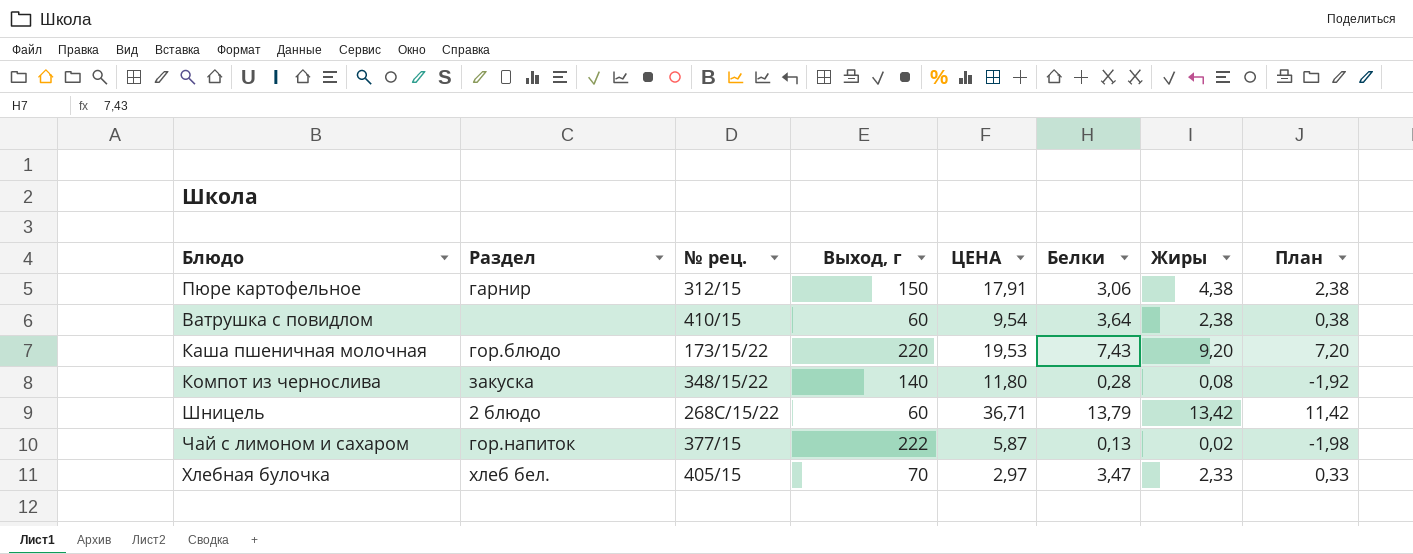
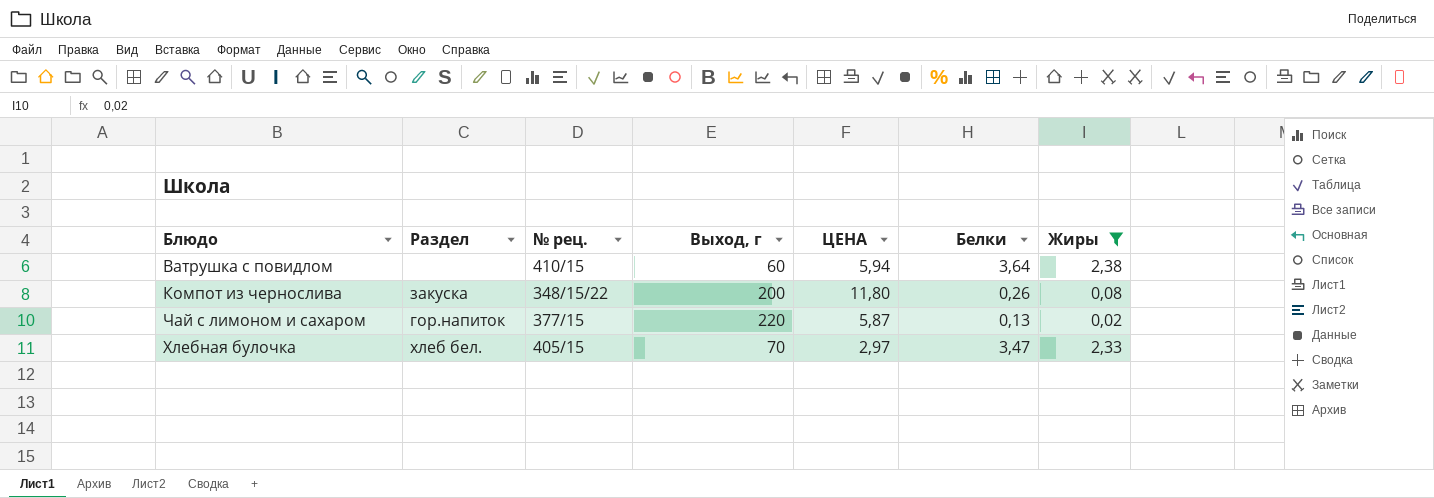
filter: none -> Жиры <= 2,38
column План | formula: [Жиры] - 2 -> none
Ватрушка с повидлом | ЦЕНА: 9,54 -> 5,94
Компот из чернослива | Выход, г: 140 -> 200
Компот из чернослива | Белки: 0,28 -> 0,26
Чай с лимоном и сахаром | Выход, г: 222 -> 220

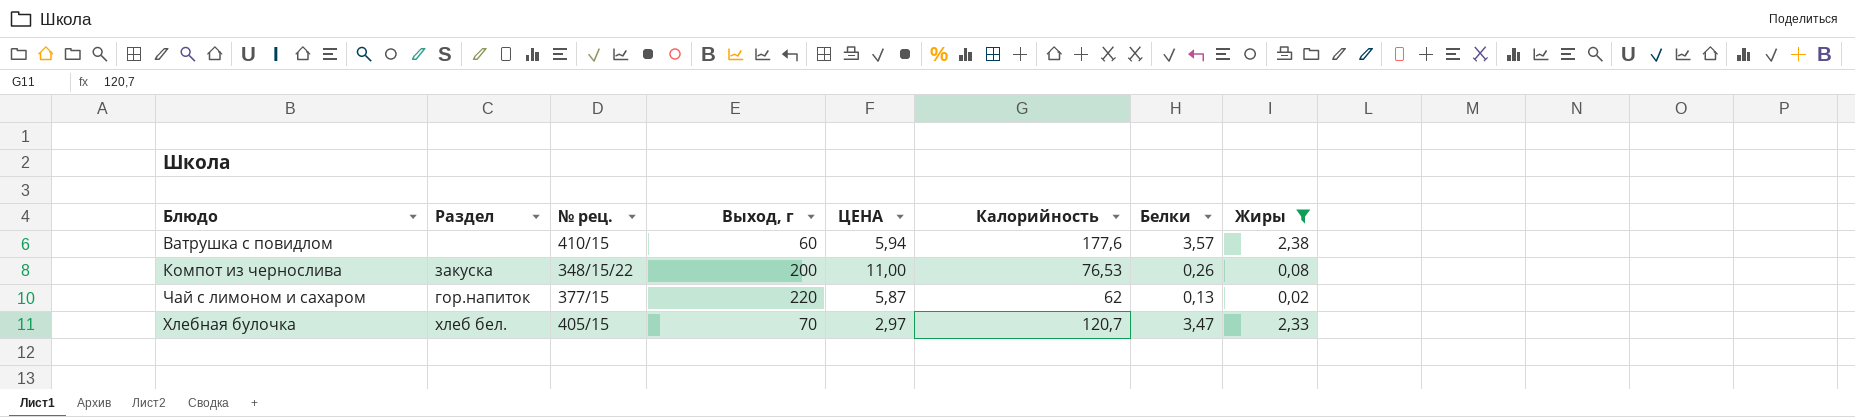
column Калорийность | position: none -> 6
Ватрушка с повидлом | Белки: 3,64 -> 3,57
Компот из чернослива | ЦЕНА: 11,80 -> 11,00

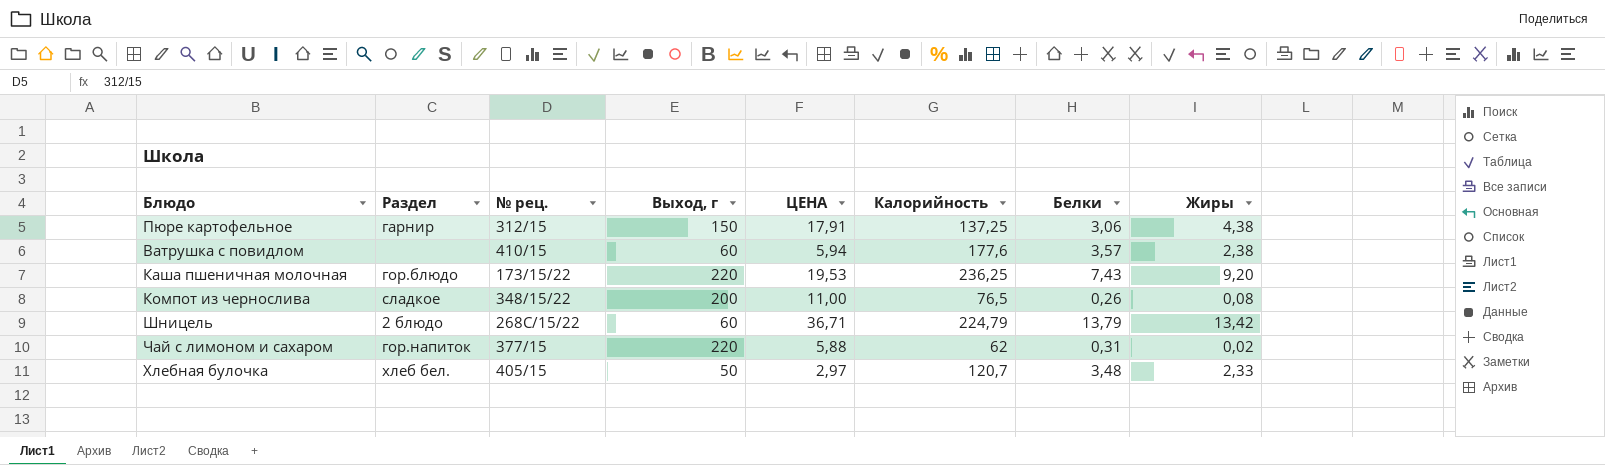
filter: Жиры <= 2,38 -> none
Компот из чернослива | Раздел: закуска -> сладкое
Компот из чернослива | Калорийность: 76,53 -> 76,5
Чай с лимоном и сахаром | ЦЕНА: 5,87 -> 5,88
Чай с лимоном и сахаром | Белки: 0,13 -> 0,31
Хлебная булочка | Выход, г: 70 -> 50
Хлебная булочка | Белки: 3,47 -> 3,48

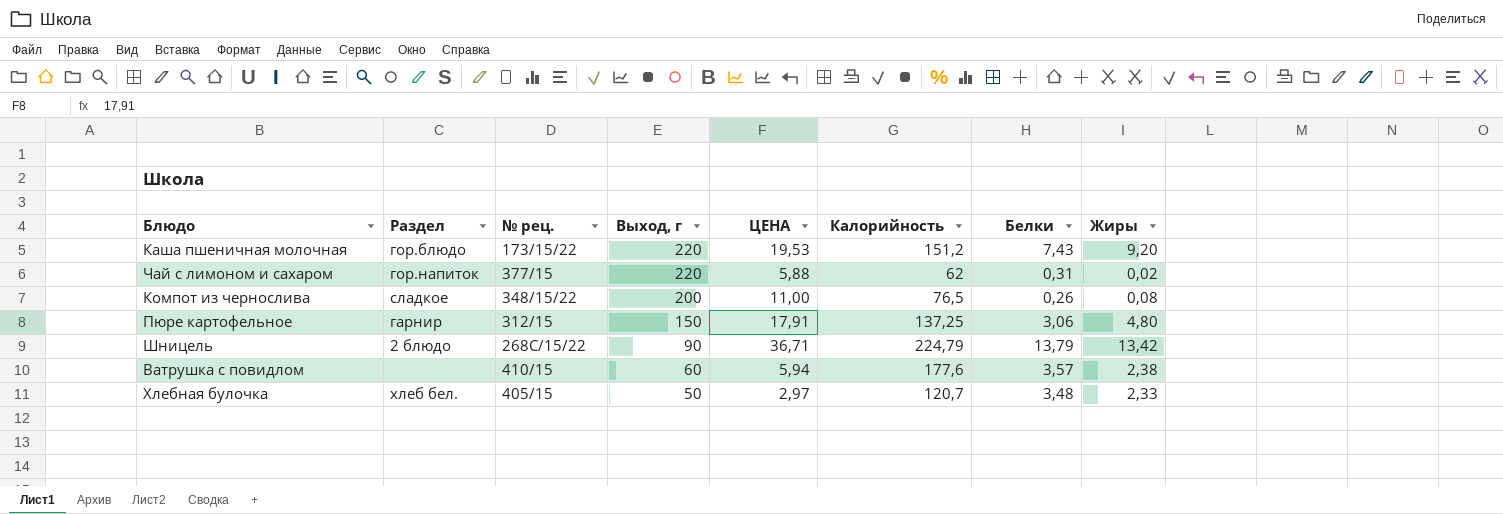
row order: none -> Выход, г descending
Каша пшеничная молочная | Калорийность: 236,25 -> 151,2
Пюре картофельное | Жиры: 4,38 -> 4,80
Шницель | Выход, г: 60 -> 90

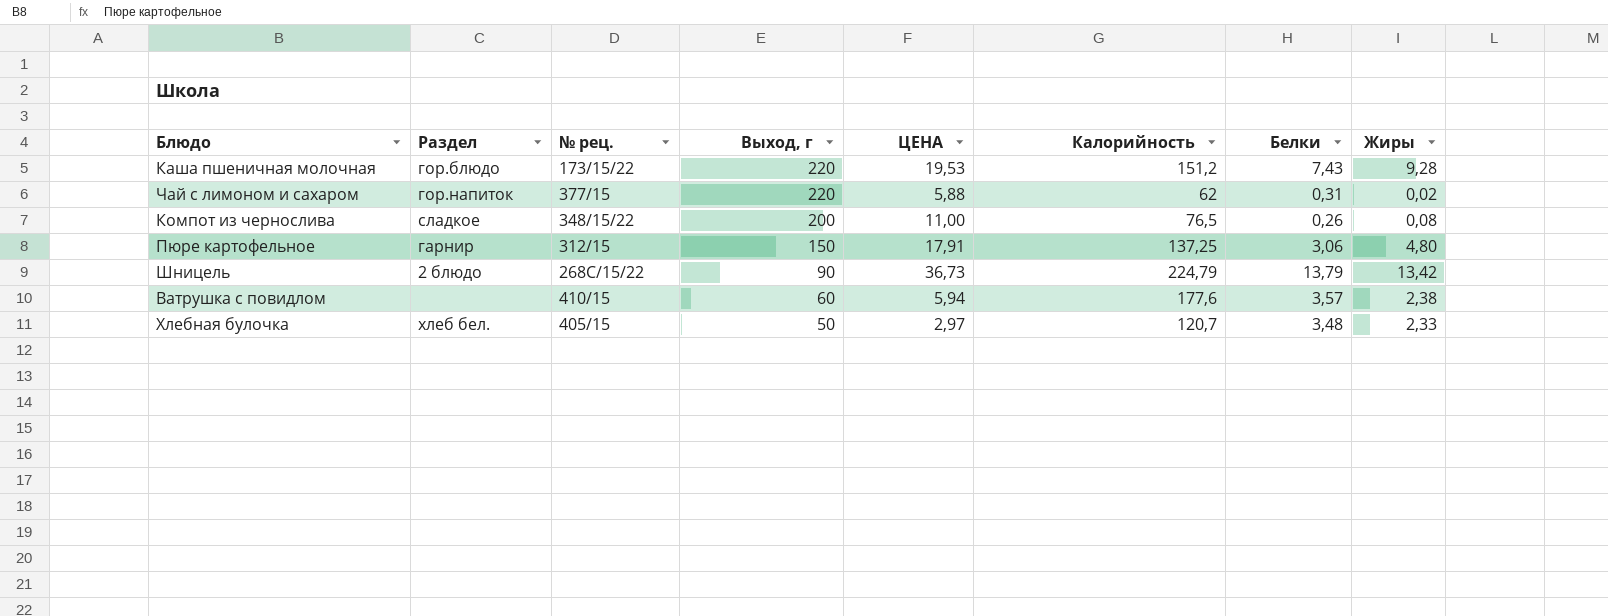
Каша пшеничная молочная | Жиры: 9,20 -> 9,28
Шницель | ЦЕНА: 36,71 -> 36,73

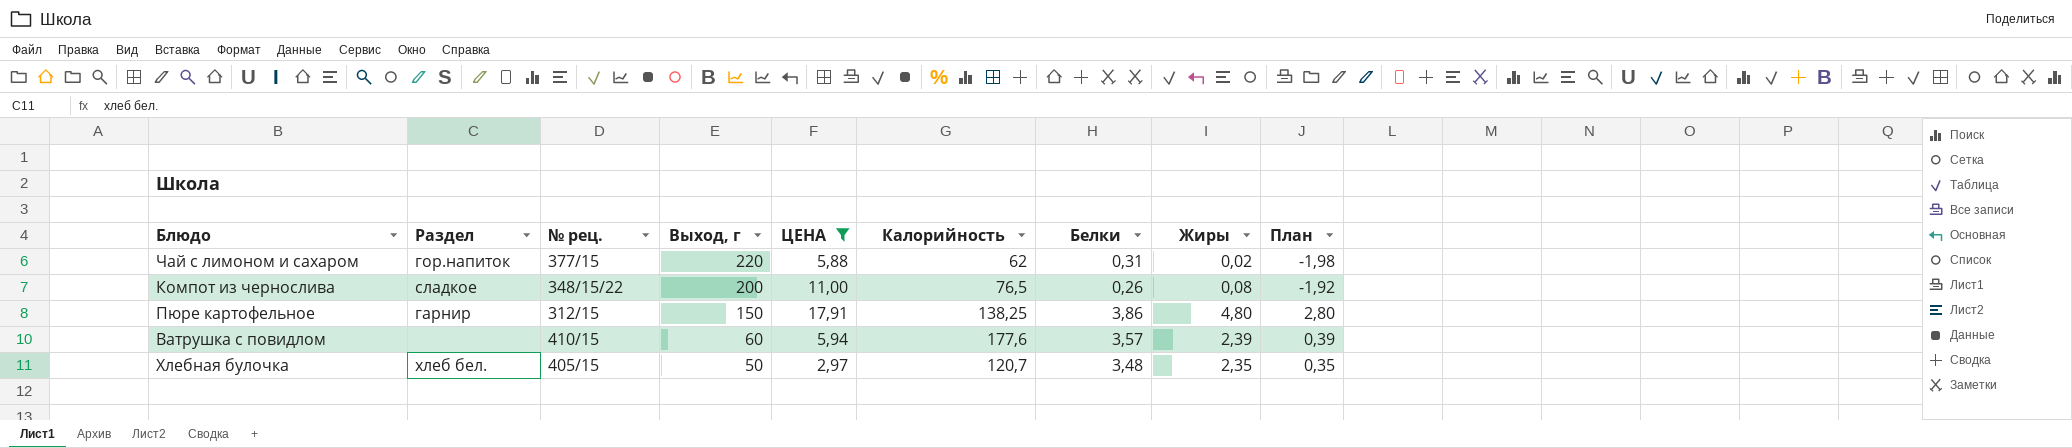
filter: none -> ЦЕНА <= 17,91
column План | formula: none -> [Жиры] - 2
Пюре картофельное | Калорийность: 137,25 -> 138,25
Пюре картофельное | Белки: 3,06 -> 3,86
Ватрушка с повидлом | Жиры: 2,38 -> 2,39
Хлебная булочка | Жиры: 2,33 -> 2,35

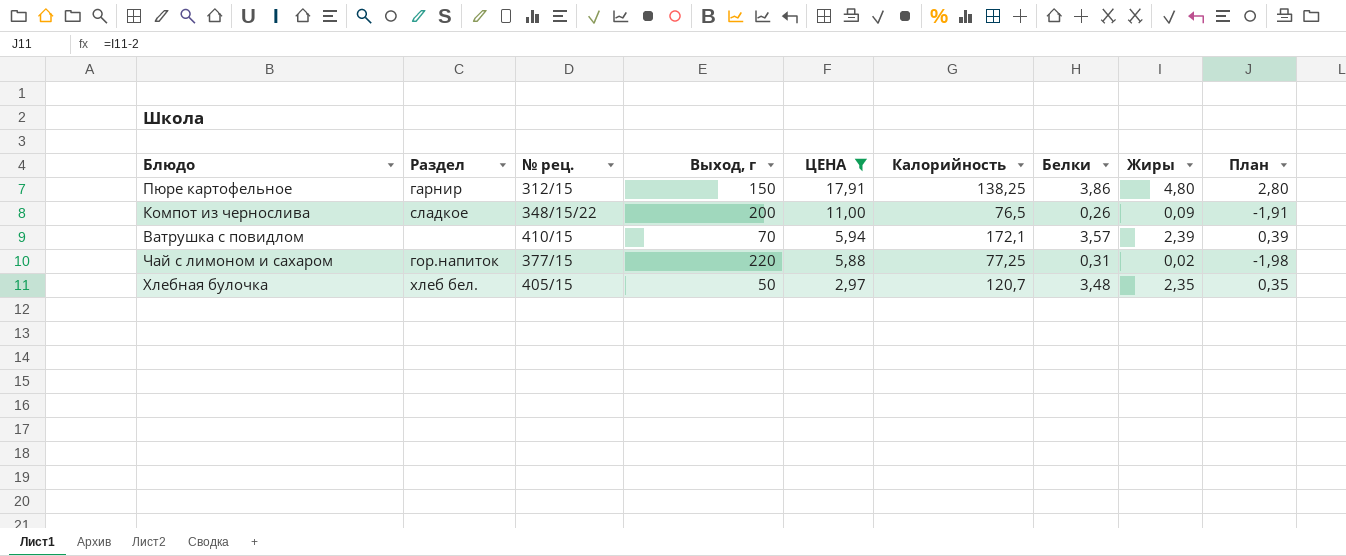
row order: Выход, г descending -> ЦЕНА descending
Компот из чернослива | Жиры: 0,08 -> 0,09
Компот из чернослива | План: -1,92 -> -1,91
Ватрушка с повидлом | Выход, г: 60 -> 70
Ватрушка с повидлом | Калорийность: 177,6 -> 172,1
Чай с лимоном и сахаром | Калорийность: 62 -> 77,25

